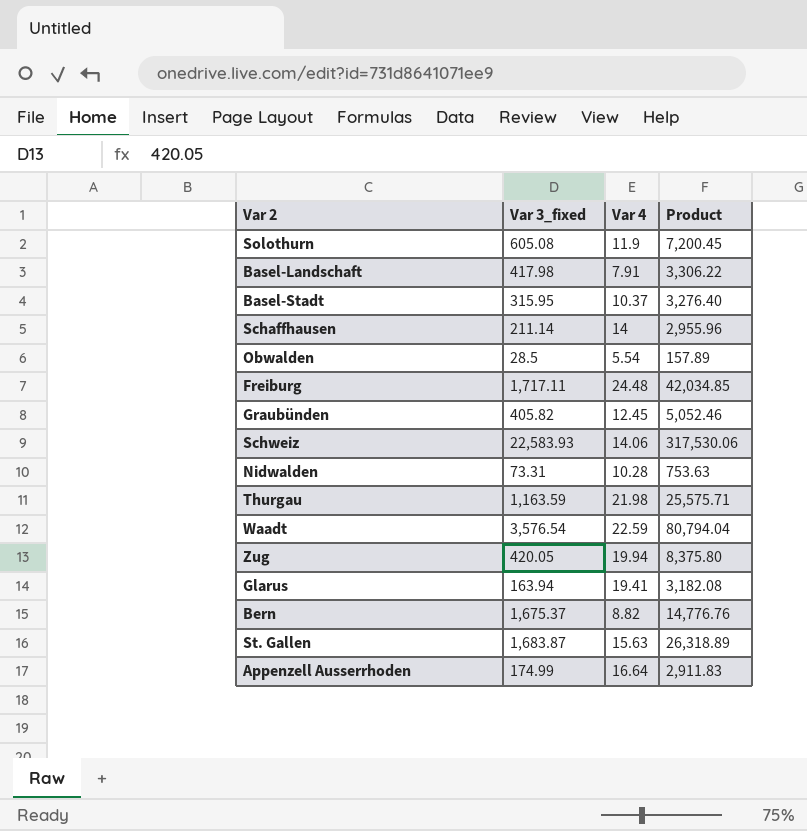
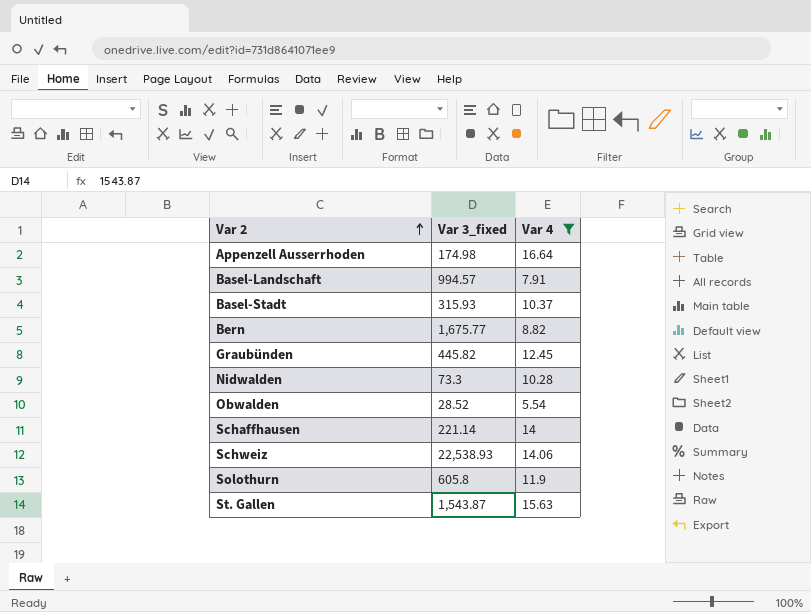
filter: none -> Var 4 <= 16.64
row order: none -> Var 2 ascending
column Product | formula: [Var 3_fixed] * [Var 4] -> none
Appenzell Ausserrhoden | Var 3_fixed: 174.99 -> 174.98
Basel-Landschaft | Var 3_fixed: 417.98 -> 994.57
Basel-Stadt | Var 3_fixed: 315.95 -> 315.93
Bern | Var 3_fixed: 1,675.37 -> 1,675.77
Graubünden | Var 3_fixed: 405.82 -> 445.82
Nidwalden | Var 3_fixed: 73.31 -> 73.3
Obwalden | Var 3_fixed: 28.5 -> 28.52
Schaffhausen | Var 3_fixed: 211.14 -> 221.14
Schweiz | Var 3_fixed: 22,583.93 -> 22,538.93
Solothurn | Var 3_fixed: 605.08 -> 605.8
St. Gallen | Var 3_fixed: 1,683.87 -> 1,543.87

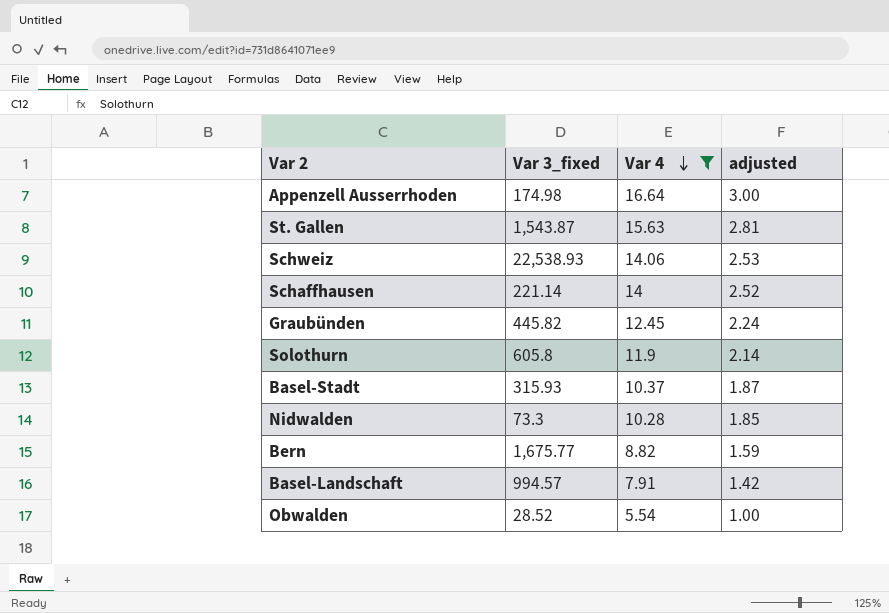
row order: Var 2 ascending -> Var 4 descending
column adjusted | formula: none -> [Var 4] * 0.18

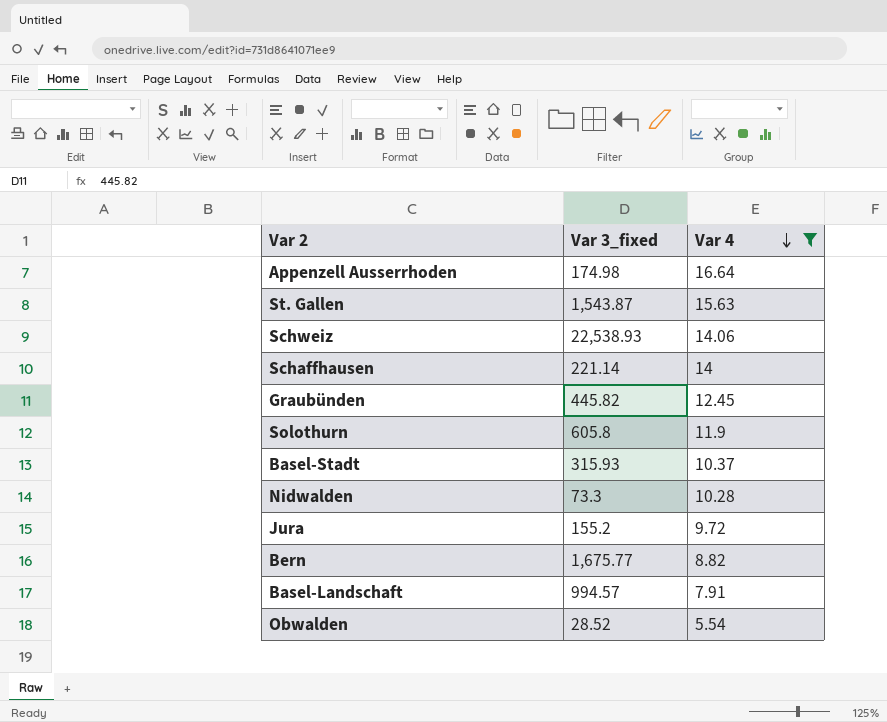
column adjusted | formula: [Var 4] * 0.18 -> none
row Jura: none -> 155.2 | 9.72

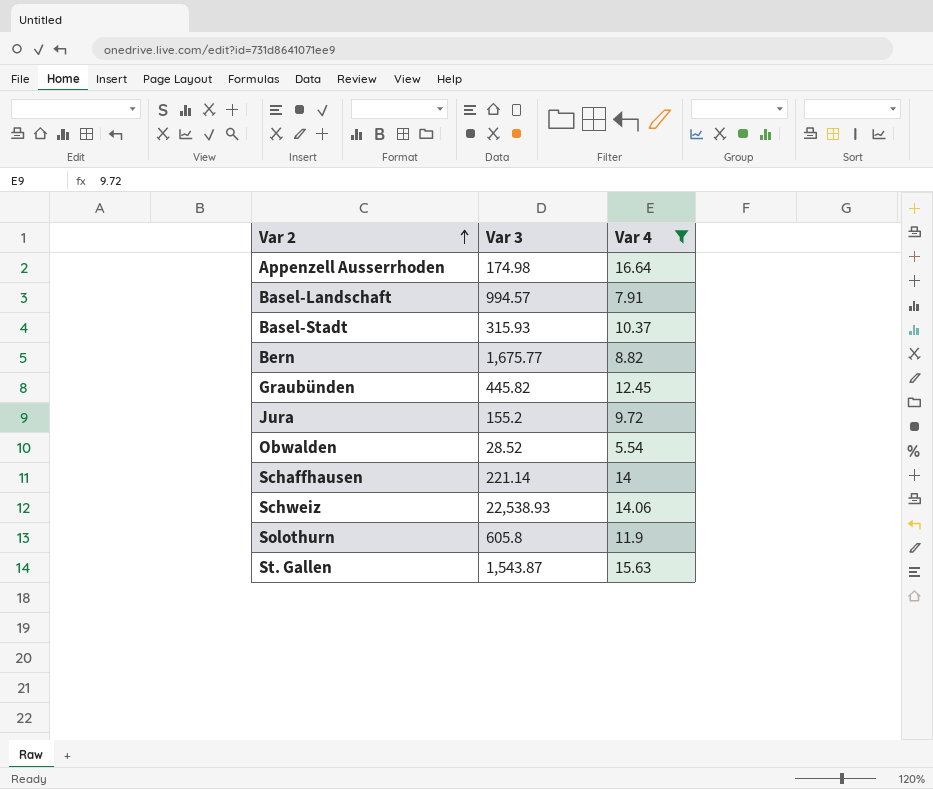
row order: Var 4 descending -> Var 2 ascending
column name: Var 3_fixed -> Var 3
row Nidwalden: 73.3 | 10.28 -> none

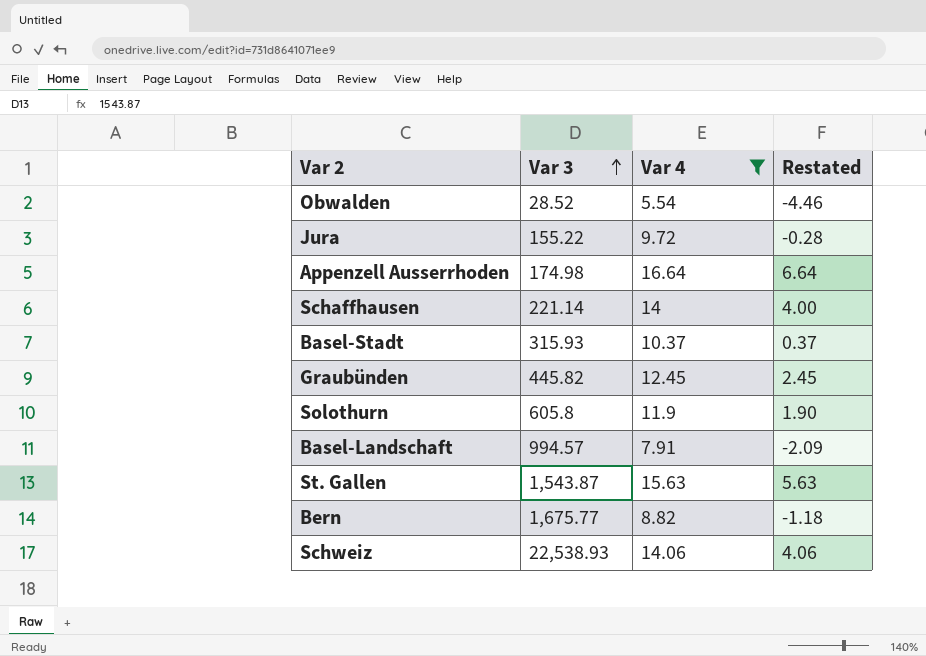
row order: Var 2 ascending -> Var 3 ascending
column Restated | formula: none -> [Var 4] - 10
Jura | Var 3: 155.2 -> 155.22

